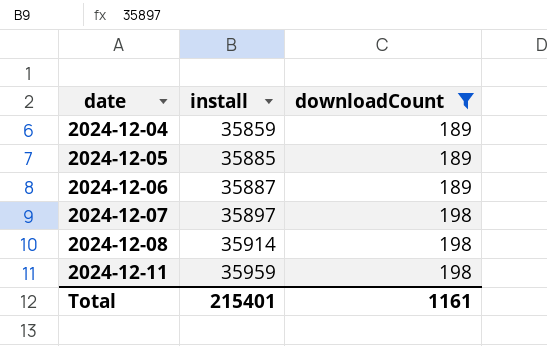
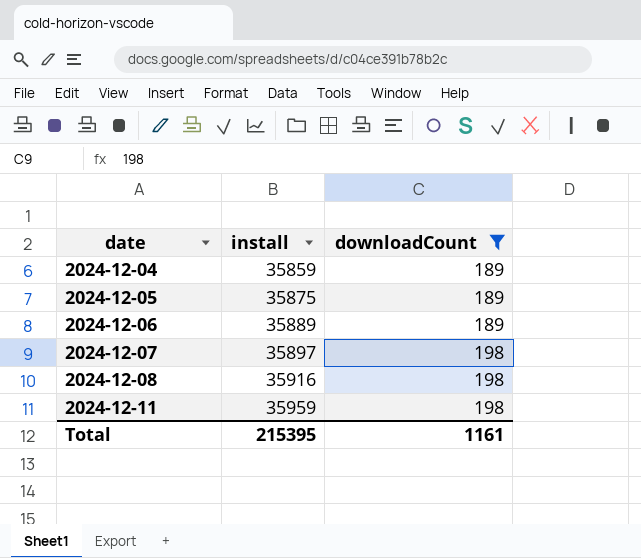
2024-12-05 | install: 35885 -> 35875
2024-12-06 | install: 35887 -> 35889
2024-12-08 | install: 35914 -> 35916
Total | install: 215401 -> 215395

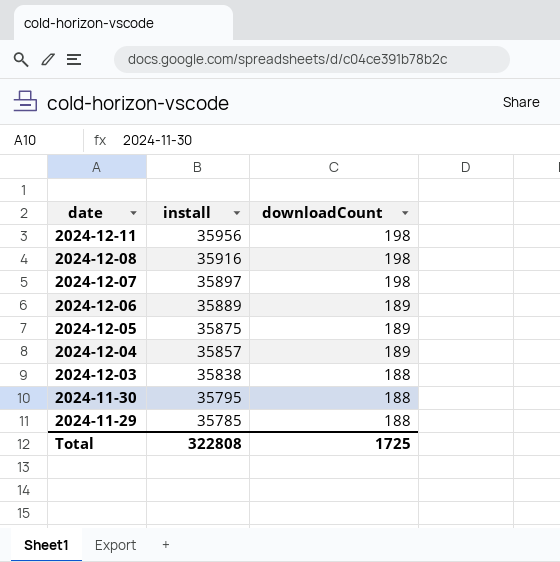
filter: downloadCount != 188 -> none
row order: date ascending -> date descending
2024-12-11 | install: 35959 -> 35956
2024-12-04 | install: 35859 -> 35857
Total | install: 215395 -> 322808
Total | downloadCount: 1161 -> 1725

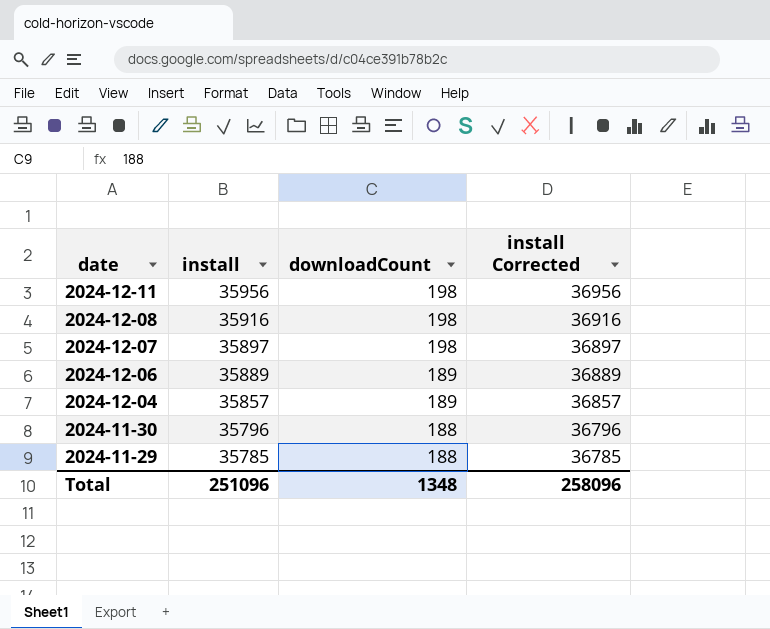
column install Corrected | formula: none -> [install] + 1000
row 2024-12-05: 35875 | 189 -> none
row 2024-12-03: 35838 | 188 -> none
2024-11-30 | install: 35795 -> 35796
Total | install: 322808 -> 251096
Total | downloadCount: 1725 -> 1348

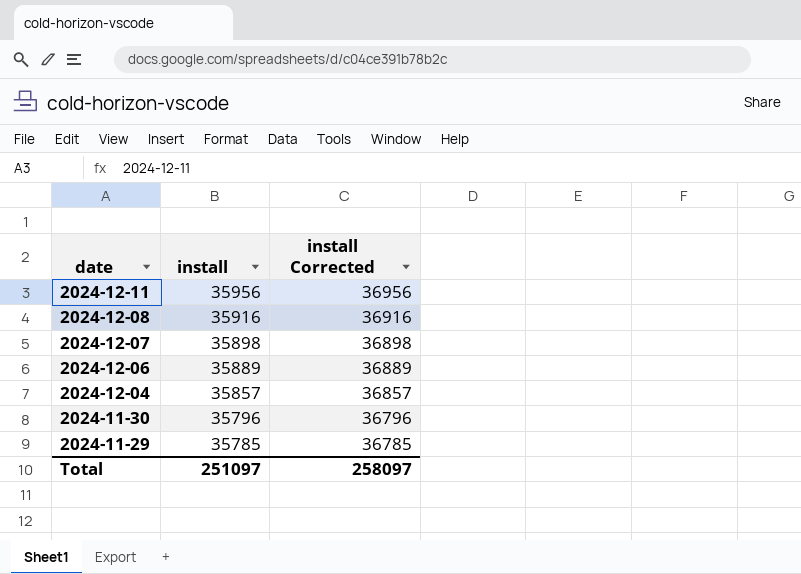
column downloadCount | position: 3 -> none
2024-12-07 | install: 35897 -> 35898
2024-12-07 | install Corrected: 36897 -> 36898
Total | install: 251096 -> 251097
Total | install Corrected: 258096 -> 258097

